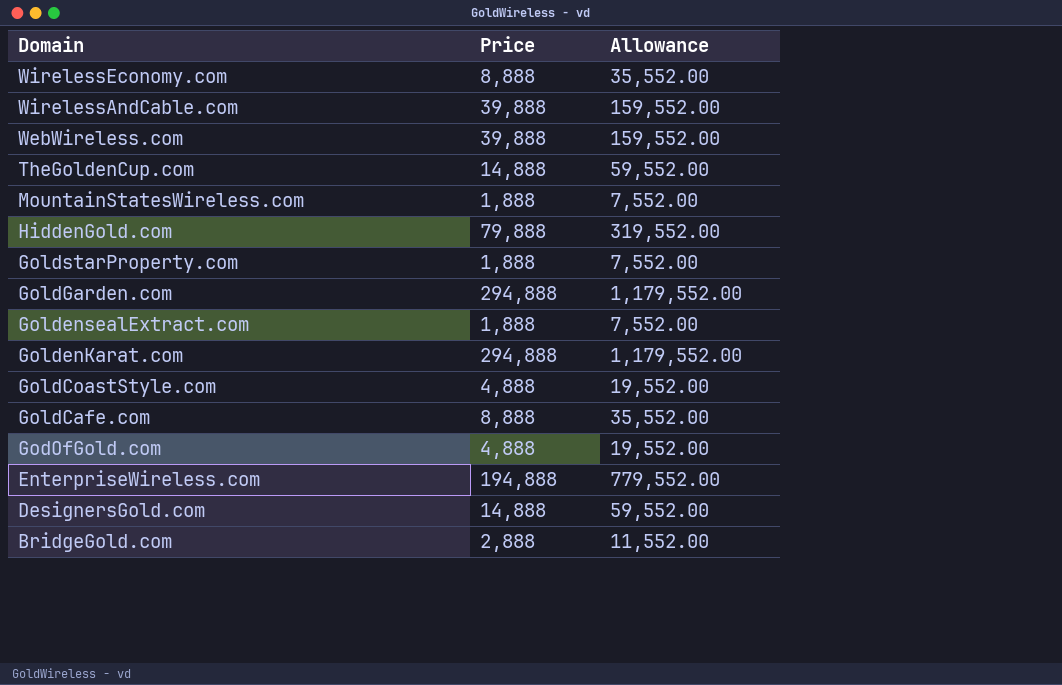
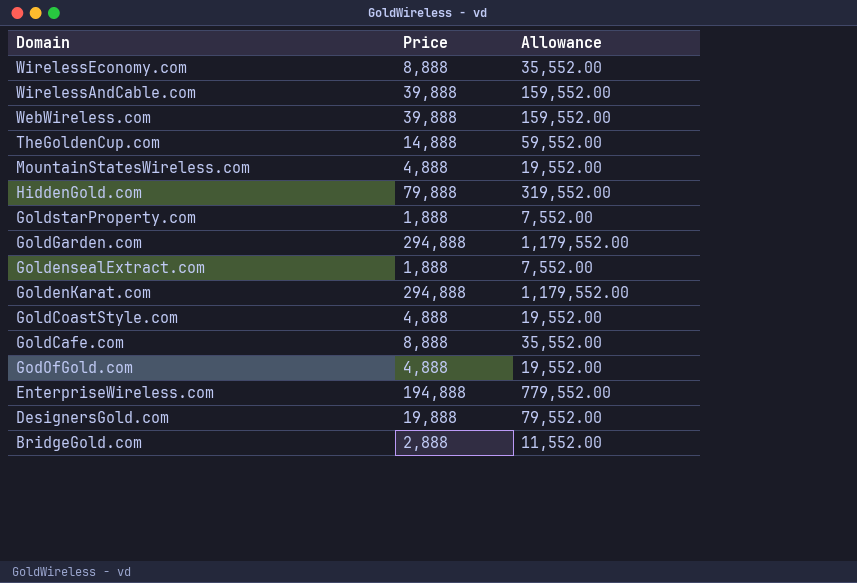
MountainStatesWireless.com | Price: 1,888 -> 4,888
MountainStatesWireless.com | Allowance: 7,552.00 -> 19,552.00
DesignersGold.com | Price: 14,888 -> 19,888
DesignersGold.com | Allowance: 59,552.00 -> 79,552.00

